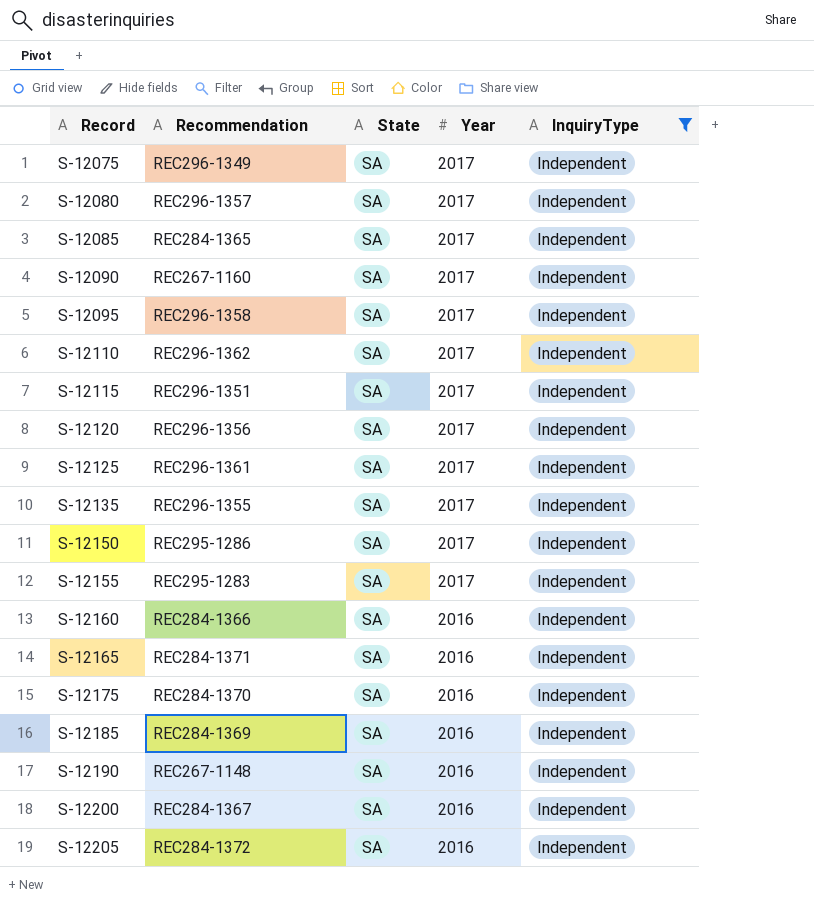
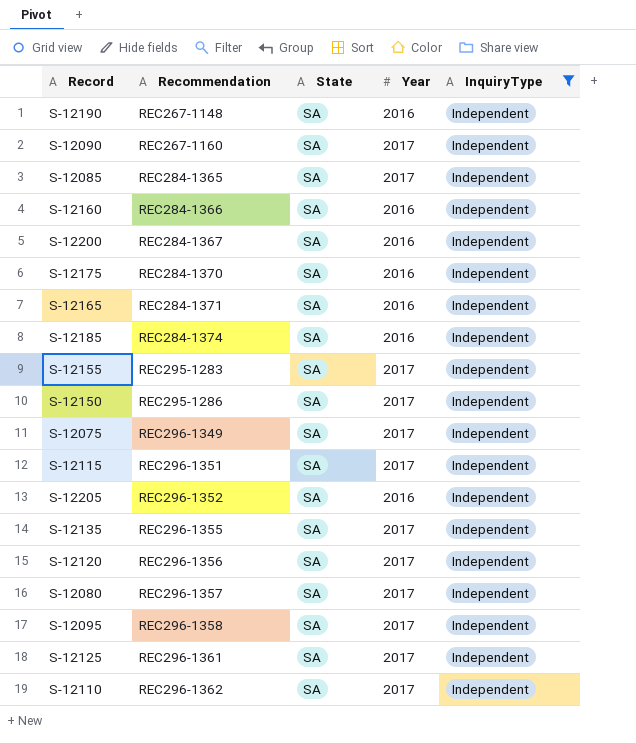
row order: Record ascending -> Recommendation ascending
S-12185 | Recommendation: REC284-1369 -> REC284-1374
S-12205 | Recommendation: REC284-1372 -> REC296-1352

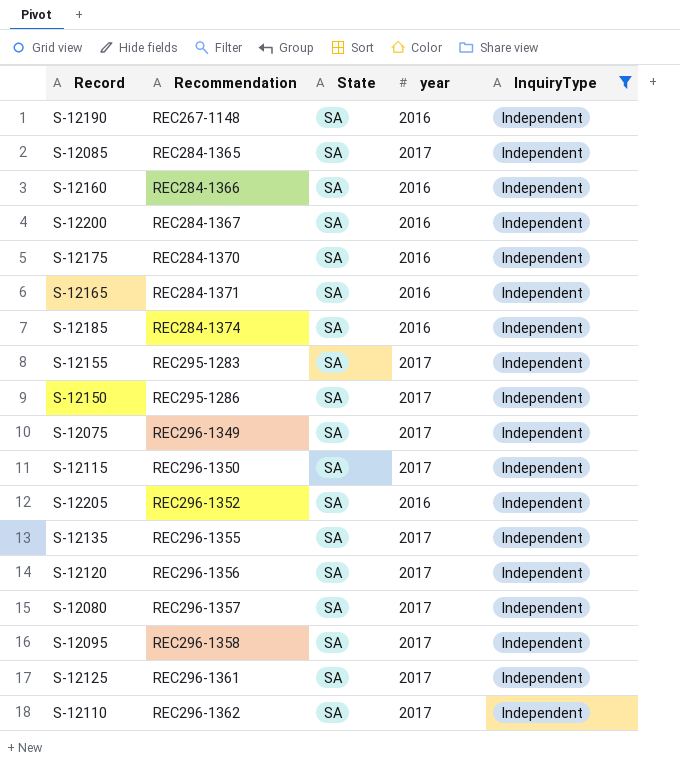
column name: Year -> year
row S-12090: REC267-1160 | SA | 2017 | Independent -> none
S-12115 | Recommendation: REC296-1351 -> REC296-1350

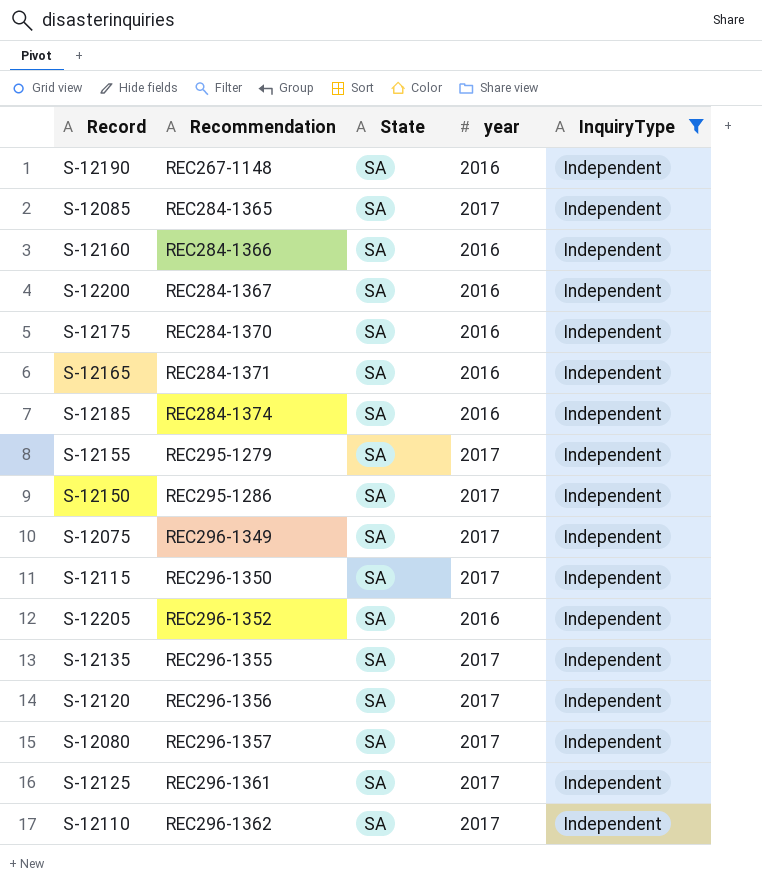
row S-12095: REC296-1358 | SA | 2017 | Independent -> none
S-12155 | Recommendation: REC295-1283 -> REC295-1279

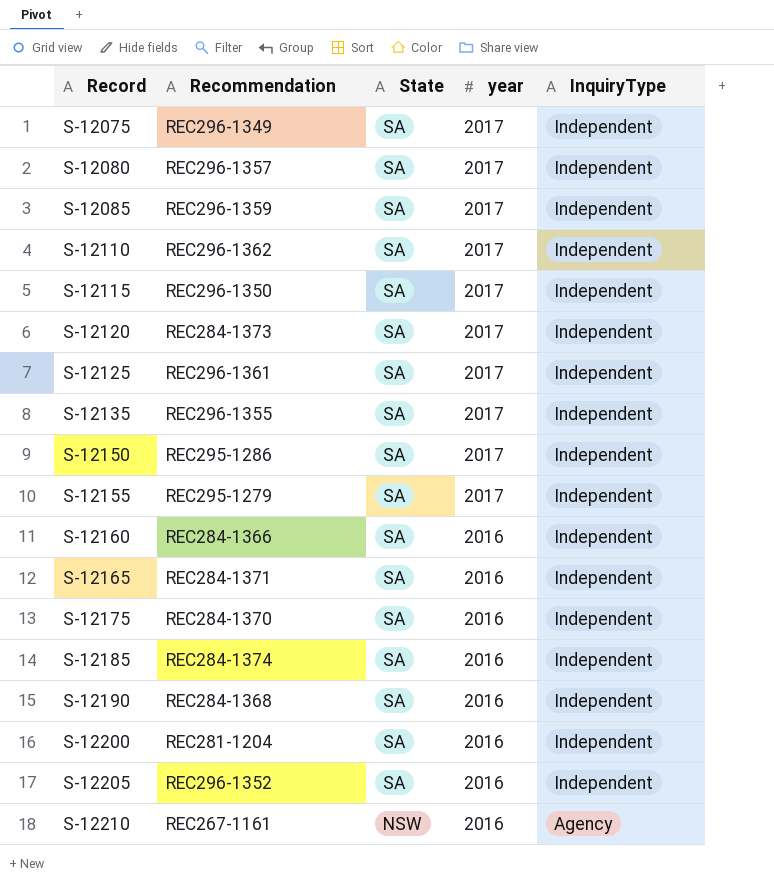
filter: InquiryType = Independent -> none
row order: Recommendation ascending -> Record ascending
S-12085 | Recommendation: REC284-1365 -> REC296-1359
S-12120 | Recommendation: REC296-1356 -> REC284-1373
S-12190 | Recommendation: REC267-1148 -> REC284-1368
S-12200 | Recommendation: REC284-1367 -> REC281-1204

